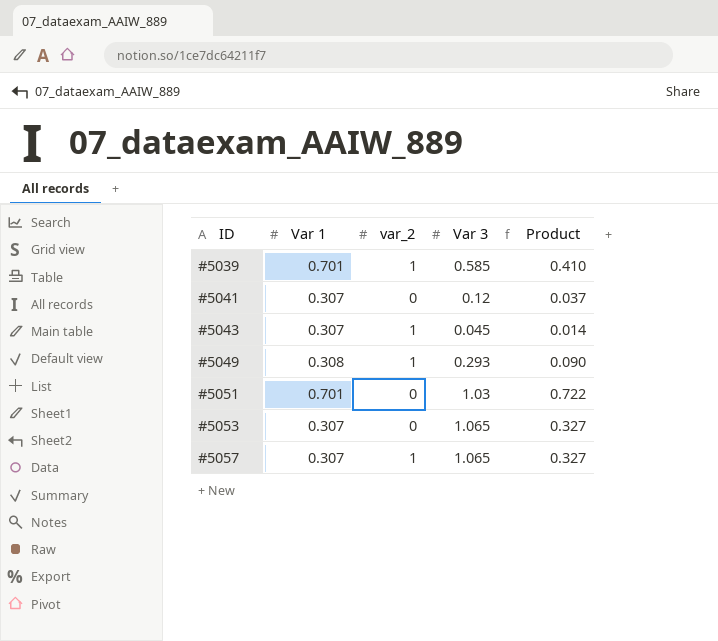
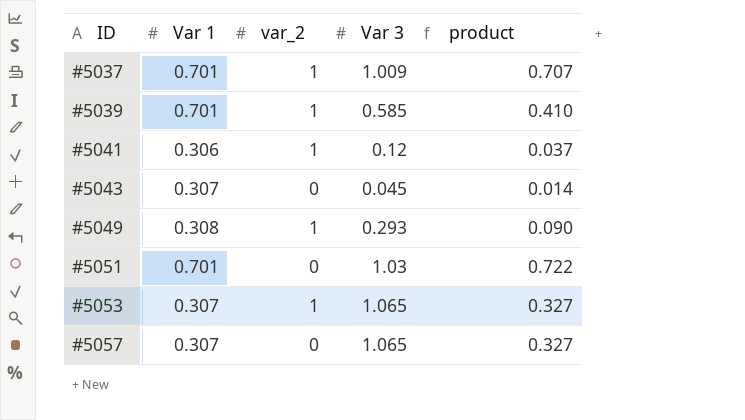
column name: Product -> product
row #5037: none -> 0.701 | 1 | 1.009 | 0.707
#5041 | Var 1: 0.307 -> 0.306
#5041 | var_2: 0 -> 1
#5043 | var_2: 1 -> 0
#5053 | var_2: 0 -> 1
#5057 | var_2: 1 -> 0

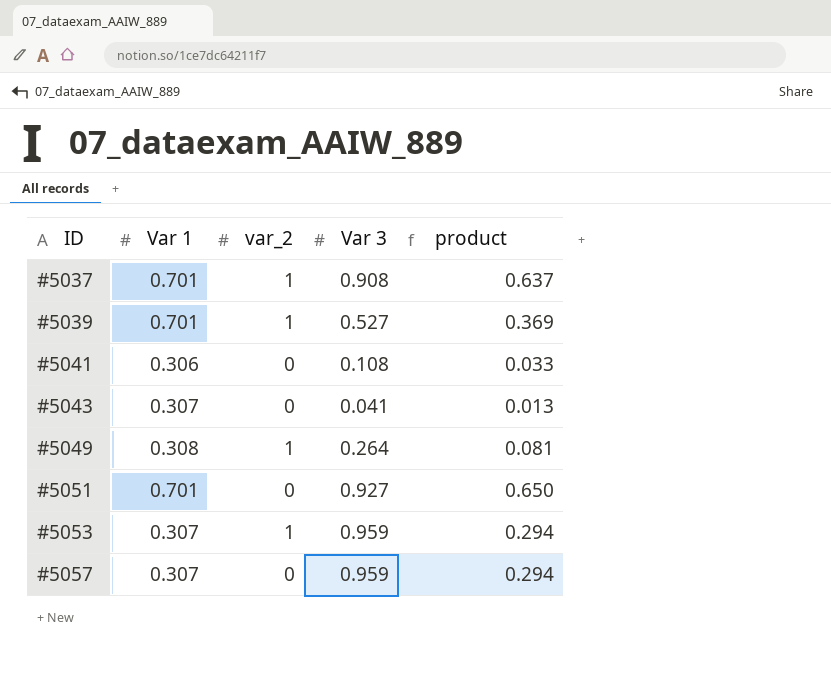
#5037 | Var 3: 1.009 -> 0.908
#5037 | product: 0.707 -> 0.637
#5039 | Var 3: 0.585 -> 0.527
#5039 | product: 0.410 -> 0.369
#5041 | var_2: 1 -> 0
#5041 | Var 3: 0.12 -> 0.108
#5041 | product: 0.037 -> 0.033
#5043 | Var 3: 0.045 -> 0.041
#5043 | product: 0.014 -> 0.013
#5049 | Var 3: 0.293 -> 0.264
#5049 | product: 0.090 -> 0.081
#5051 | Var 3: 1.03 -> 0.927
#5051 | product: 0.722 -> 0.650
#5053 | Var 3: 1.065 -> 0.959
#5053 | product: 0.327 -> 0.294
#5057 | Var 3: 1.065 -> 0.959
#5057 | product: 0.327 -> 0.294

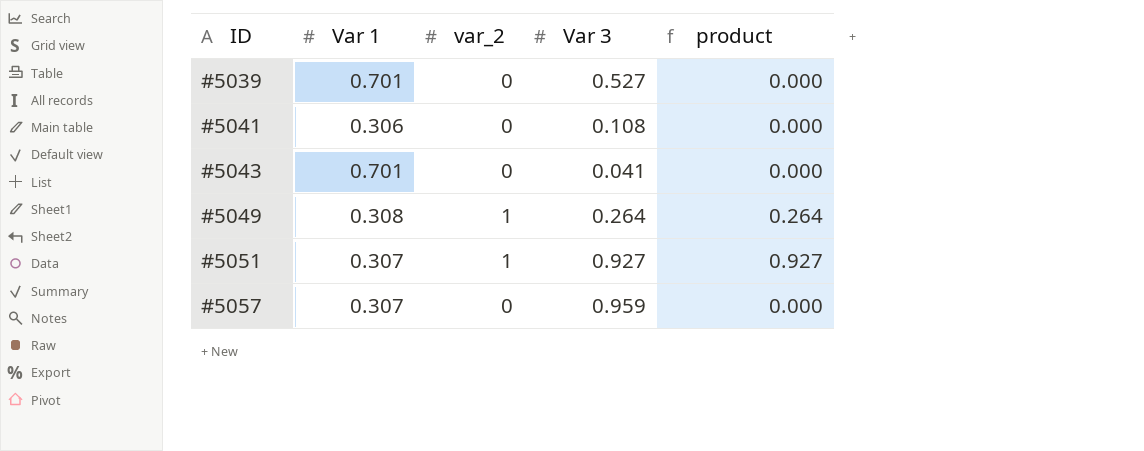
column product | formula: [Var 1] * [Var 3] -> [var_2] * [Var 3]
row #5037: 0.701 | 1 | 0.908 | 0.637 -> none
row #5053: 0.307 | 1 | 0.959 | 0.294 -> none
#5039 | var_2: 1 -> 0
#5043 | Var 1: 0.307 -> 0.701
#5051 | Var 1: 0.701 -> 0.307
#5051 | var_2: 0 -> 1

